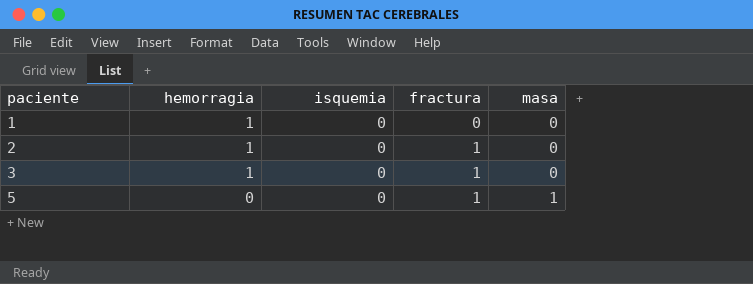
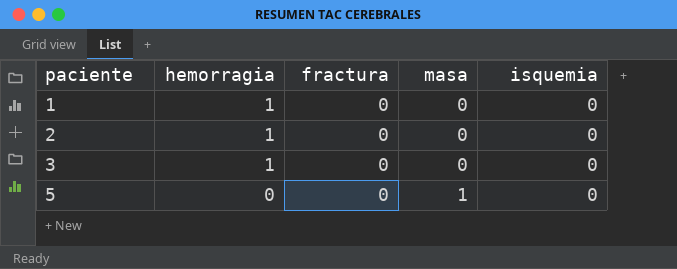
column isquemia | position: 3 -> 5
2 | fractura: 1 -> 0
3 | fractura: 1 -> 0
5 | fractura: 1 -> 0

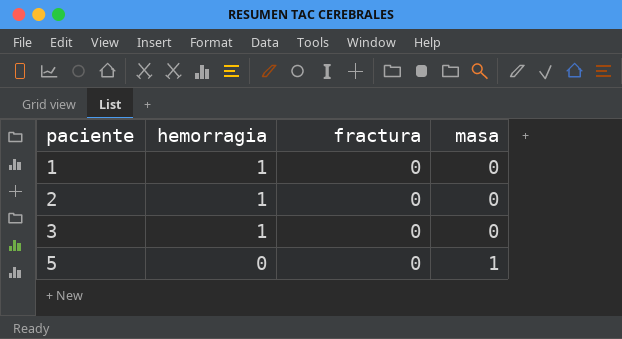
column isquemia | position: 5 -> none

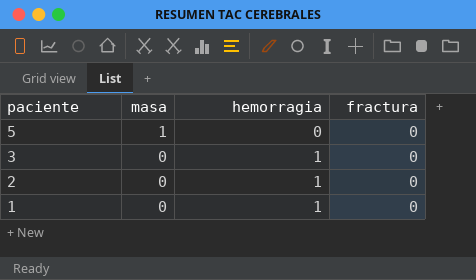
row order: paciente ascending -> paciente descending
column masa | position: 4 -> 2

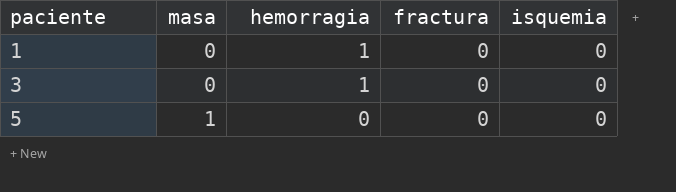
row order: paciente descending -> paciente ascending
column isquemia | position: none -> 5
row 2: 0 | 1 | 0 -> none

